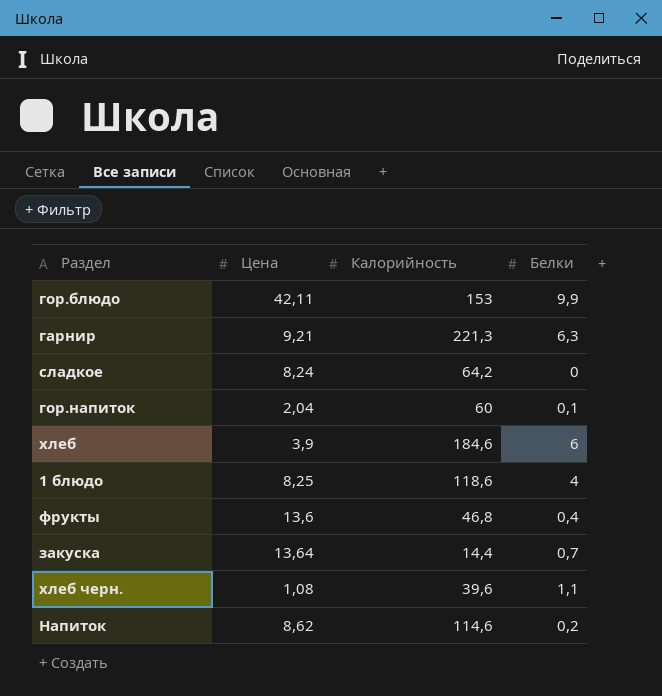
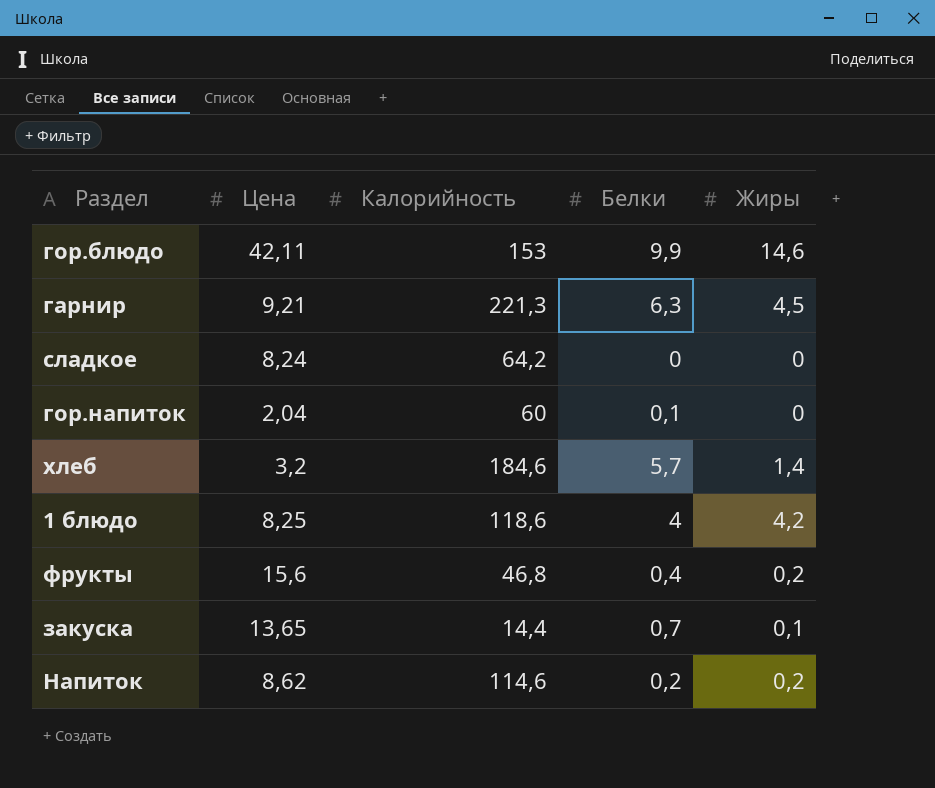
column Жиры | position: none -> 5
row хлеб черн.: 1,08 | 39,6 | 1,1 -> none
хлеб | Цена: 3,9 -> 3,2
хлеб | Белки: 6 -> 5,7
фрукты | Цена: 13,6 -> 15,6
закуска | Цена: 13,64 -> 13,65

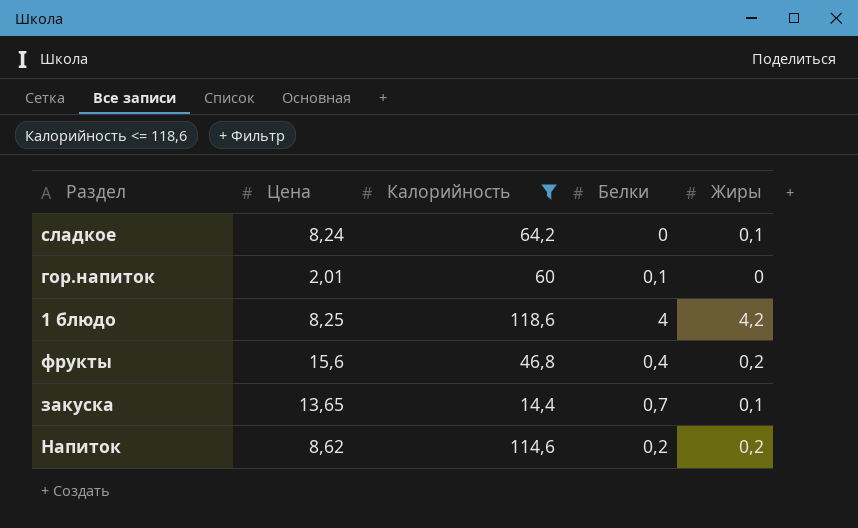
filter: none -> Калорийность <= 118,6
сладкое | Жиры: 0 -> 0,1
гор.напиток | Цена: 2,04 -> 2,01

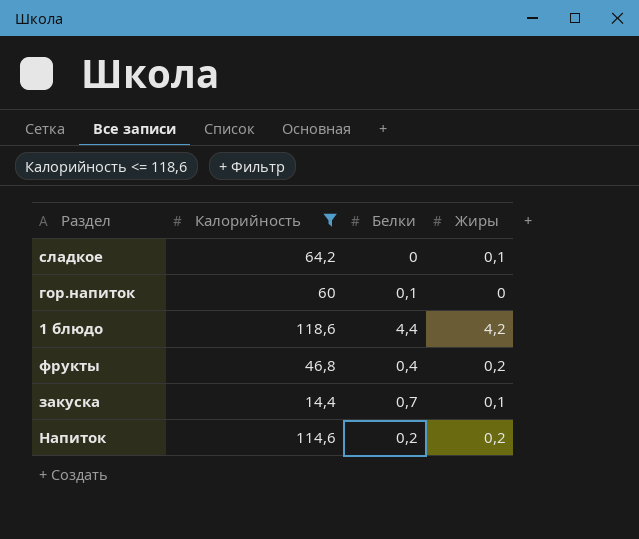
column Цена | position: 2 -> none
1 блюдо | Белки: 4 -> 4,4

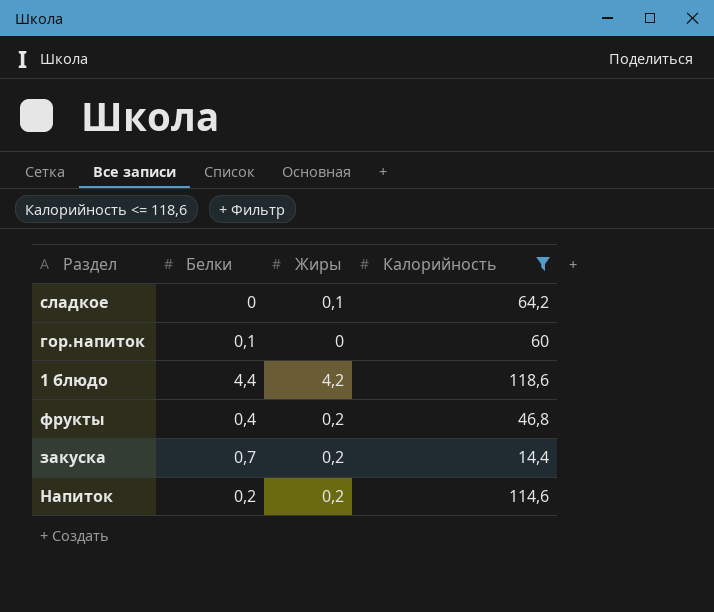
column Калорийность | position: 2 -> 4
закуска | Жиры: 0,1 -> 0,2

